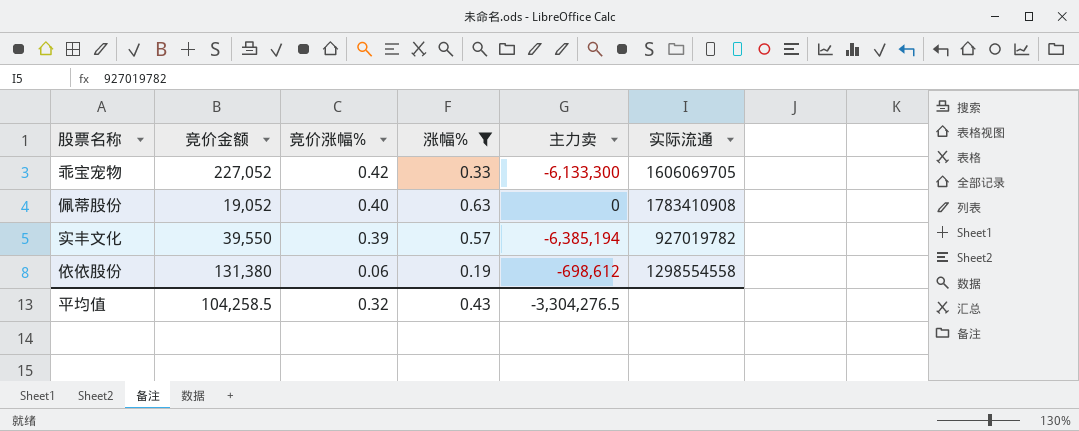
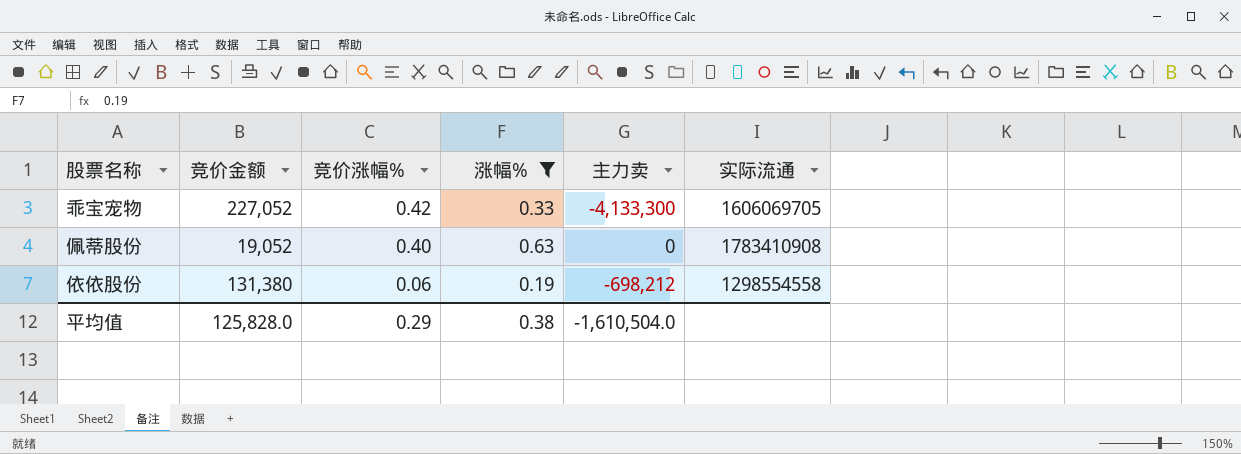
row 实丰文化: 39,550 | 0.39 | 0.57 | -6,385,194 | 927019782 -> none
乖宝宠物 | 主力卖: -6,133,300 -> -4,133,300
依依股份 | 主力卖: -698,612 -> -698,212
平均值 | 竞价金额: 104,258.5 -> 125,828.0
平均值 | 竞价涨幅%: 0.32 -> 0.29
平均值 | 涨幅%: 0.43 -> 0.38
平均值 | 主力卖: -3,304,276.5 -> -1,610,504.0

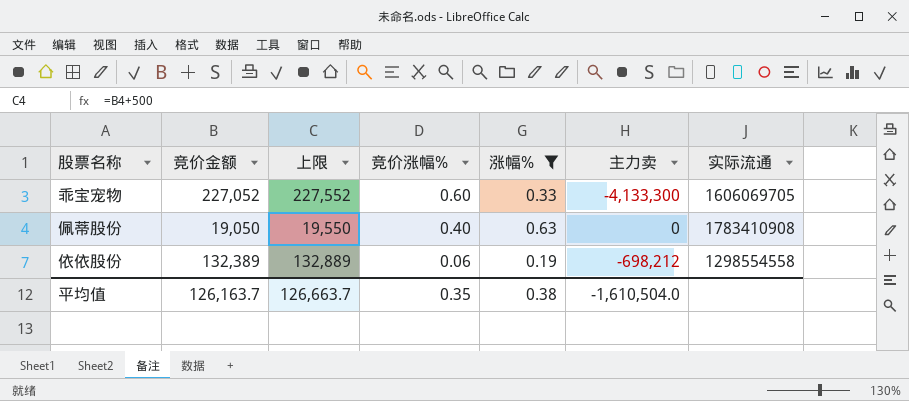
column 上限 | formula: none -> [竞价金额] + 500
乖宝宠物 | 竞价涨幅%: 0.42 -> 0.60
佩蒂股份 | 竞价金额: 19,052 -> 19,050
依依股份 | 竞价金额: 131,380 -> 132,389
平均值 | 竞价金额: 125,828.0 -> 126,163.7
平均值 | 竞价涨幅%: 0.29 -> 0.35

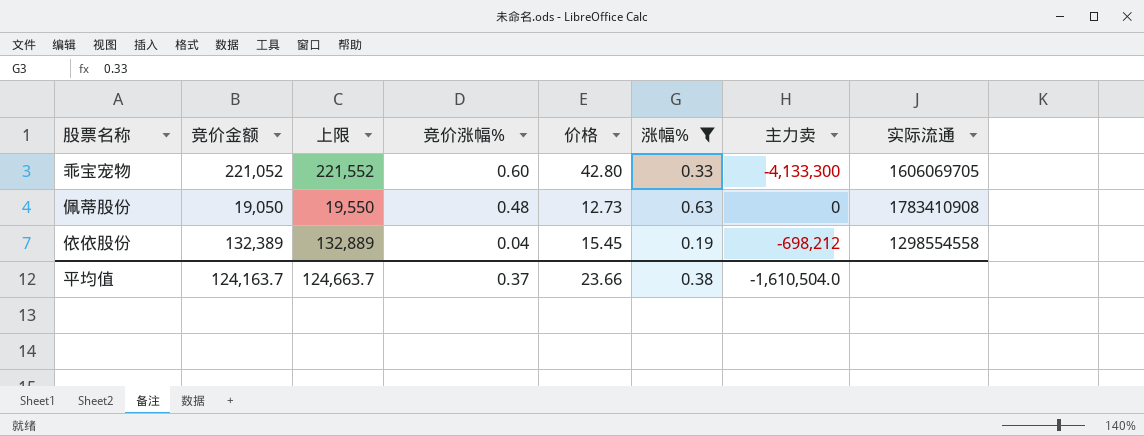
column 价格 | position: none -> 5
乖宝宠物 | 竞价金额: 227,052 -> 221,052
乖宝宠物 | 上限: 227,552 -> 221,552
佩蒂股份 | 竞价涨幅%: 0.40 -> 0.48
依依股份 | 竞价涨幅%: 0.06 -> 0.04
平均值 | 竞价金额: 126,163.7 -> 124,163.7
平均值 | 上限: 126,663.7 -> 124,663.7
平均值 | 竞价涨幅%: 0.35 -> 0.37

